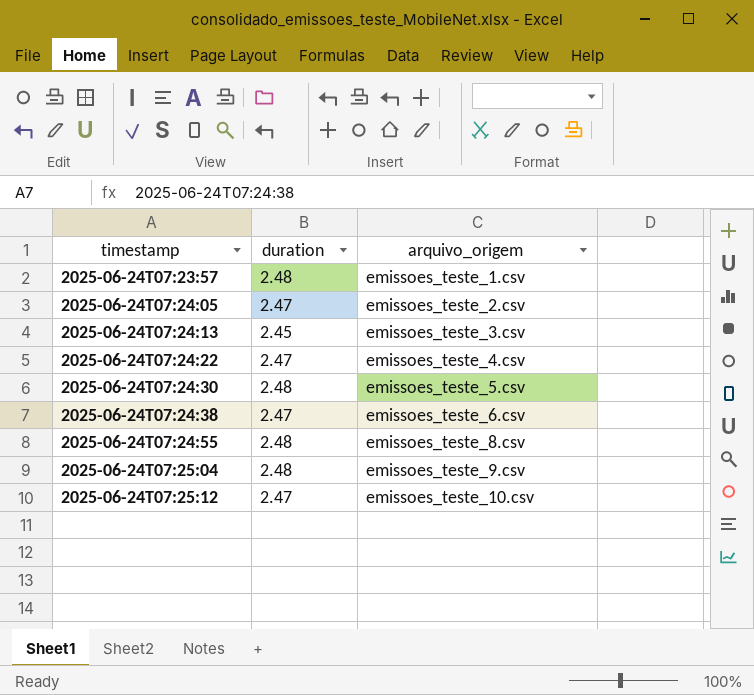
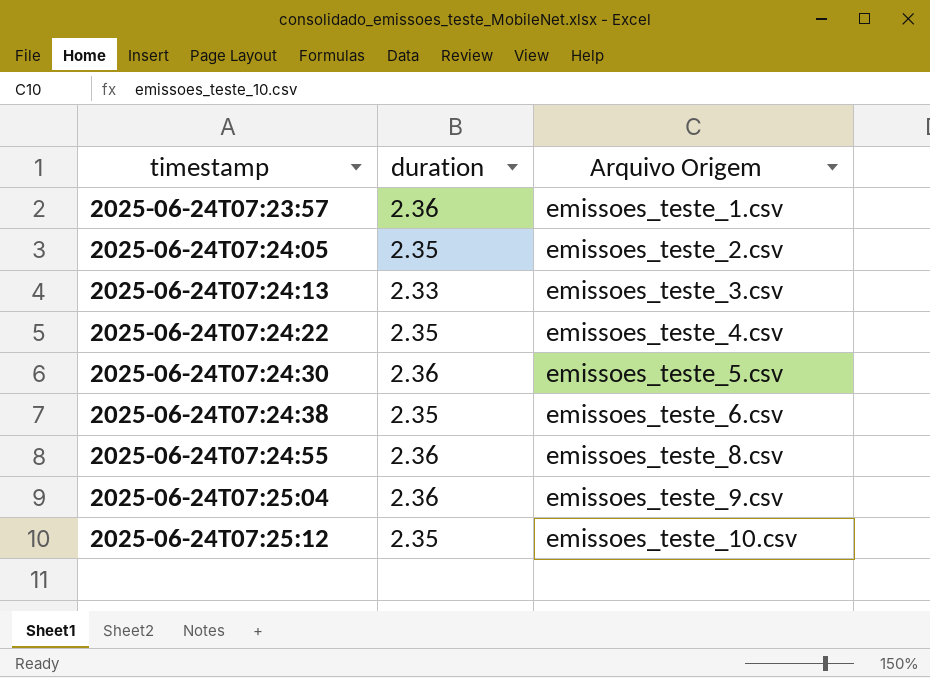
column name: arquivo_origem -> Arquivo Origem
2025-06-24T07:23:57 | duration: 2.48 -> 2.36
2025-06-24T07:24:05 | duration: 2.47 -> 2.35
2025-06-24T07:24:13 | duration: 2.45 -> 2.33
2025-06-24T07:24:22 | duration: 2.47 -> 2.35
2025-06-24T07:24:30 | duration: 2.48 -> 2.36
2025-06-24T07:24:38 | duration: 2.47 -> 2.35
2025-06-24T07:24:55 | duration: 2.48 -> 2.36
2025-06-24T07:25:04 | duration: 2.48 -> 2.36
2025-06-24T07:25:12 | duration: 2.47 -> 2.35

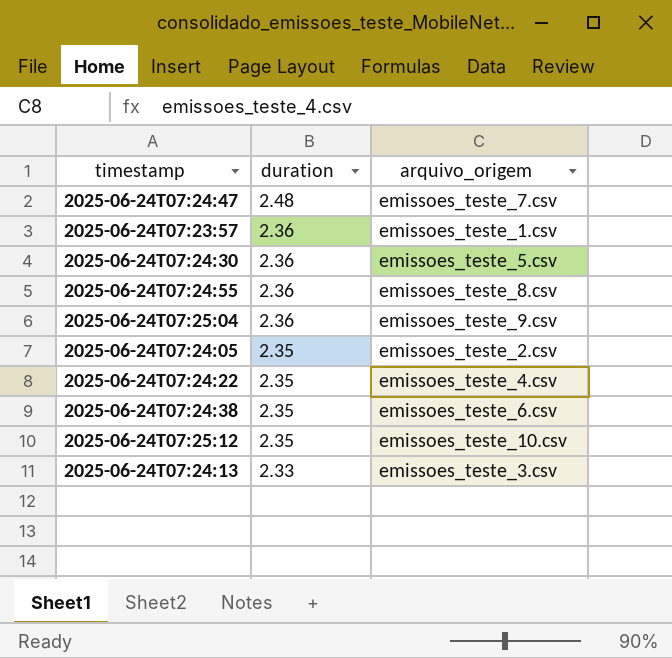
row order: timestamp ascending -> duration descending
column name: Arquivo Origem -> arquivo_origem
row 2025-06-24T07:24:47: none -> 2.48 | emissoes_teste_7.csv

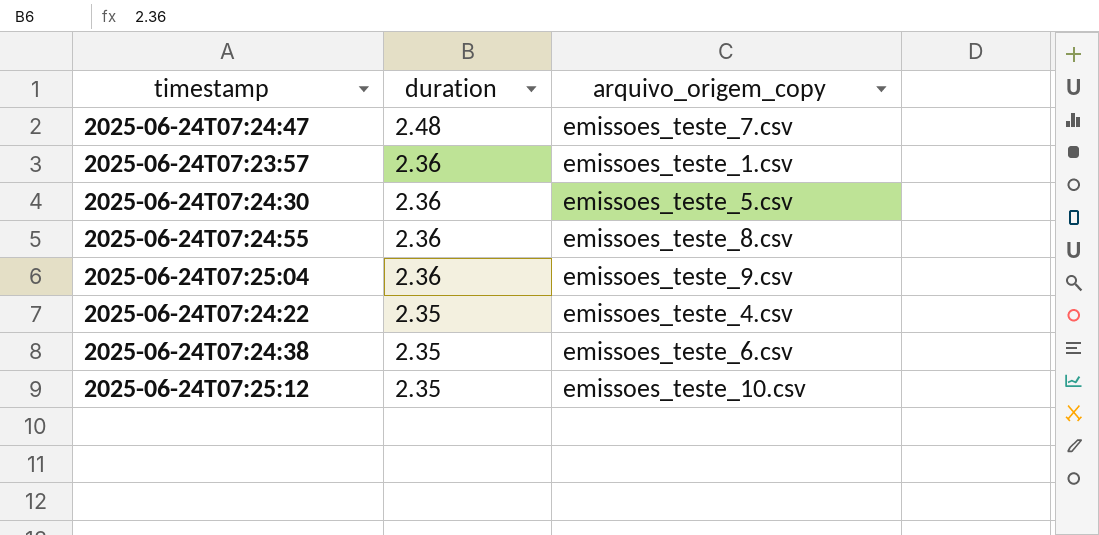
column name: arquivo_origem -> arquivo_origem_copy
row 2025-06-24T07:24:05: 2.35 | emissoes_teste_2.csv -> none
row 2025-06-24T07:24:13: 2.33 | emissoes_teste_3.csv -> none

